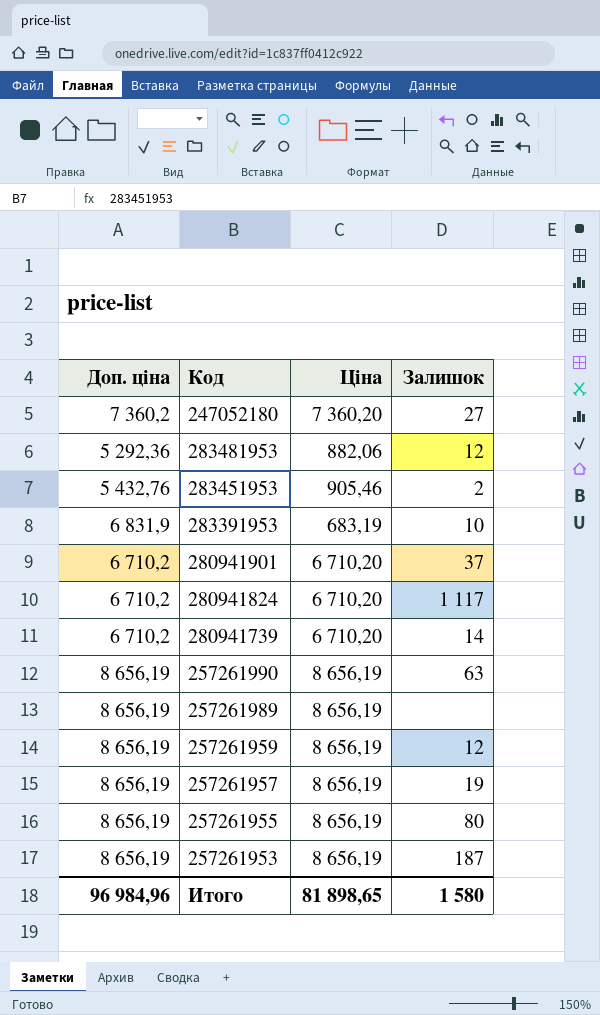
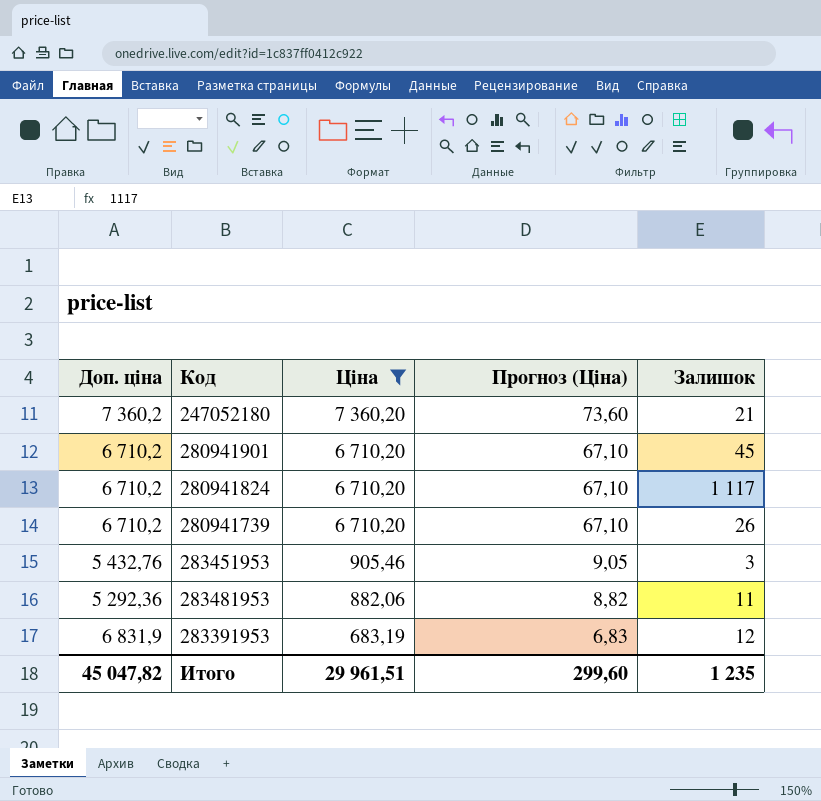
filter: none -> Ціна != 8 656,19
row order: none -> Ціна descending
column Прогноз (Ціна) | formula: none -> [Ціна] * 0,01
247052180 | Залишок: 27 -> 21
280941901 | Залишок: 37 -> 45
280941739 | Залишок: 14 -> 26
283451953 | Залишок: 2 -> 3
283481953 | Залишок: 12 -> 11
283391953 | Залишок: 10 -> 12
Итого | Доп. ціна: 96 984,96 -> 45 047,82
Итого | Ціна: 81 898,65 -> 29 961,51
Итого | Залишок: 1 580 -> 1 235

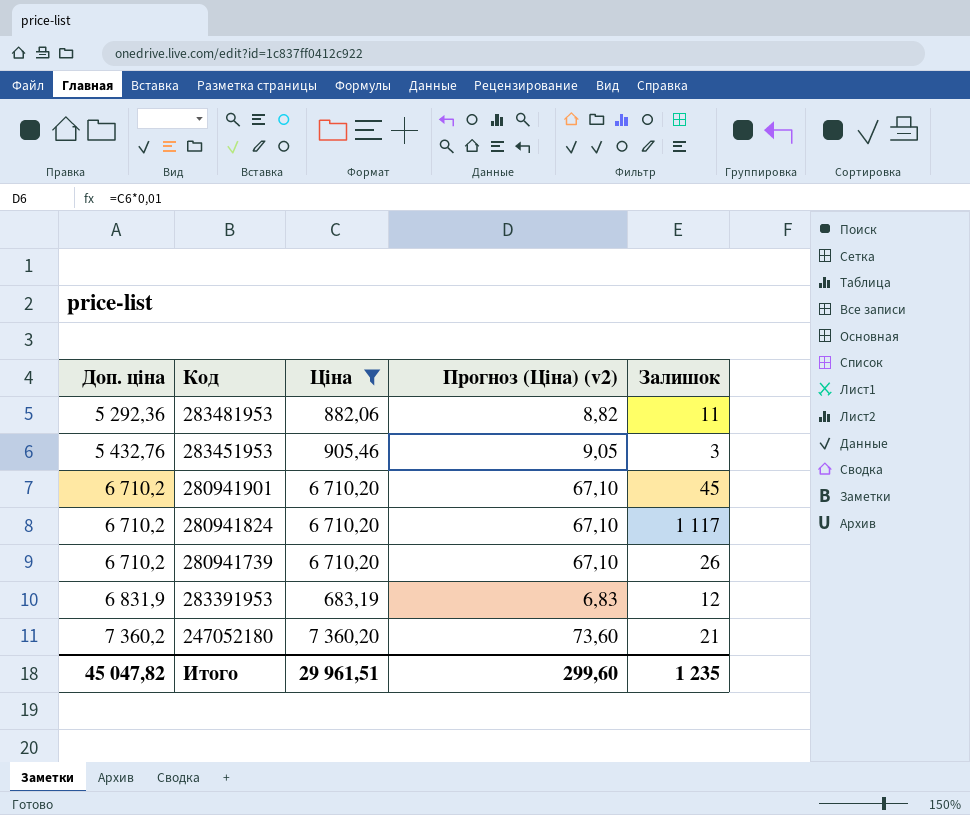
row order: Ціна descending -> Доп. ціна ascending
column name: Прогноз (Ціна) -> Прогноз (Ціна) (v2)

